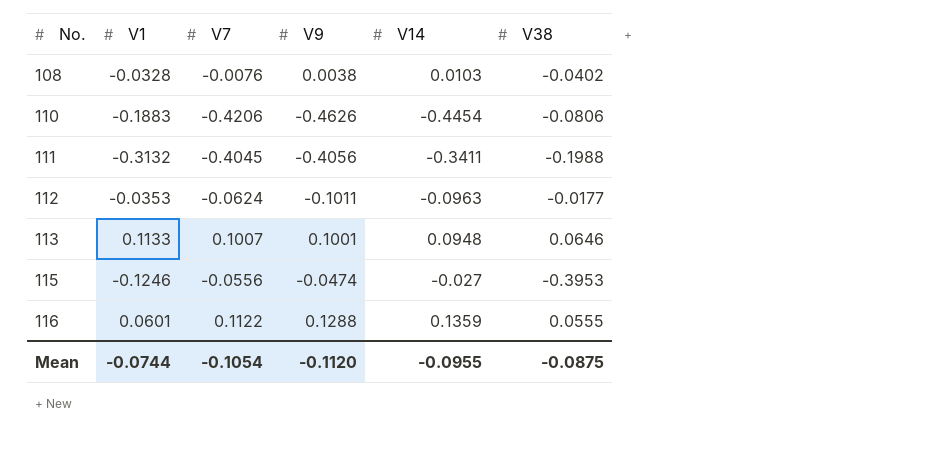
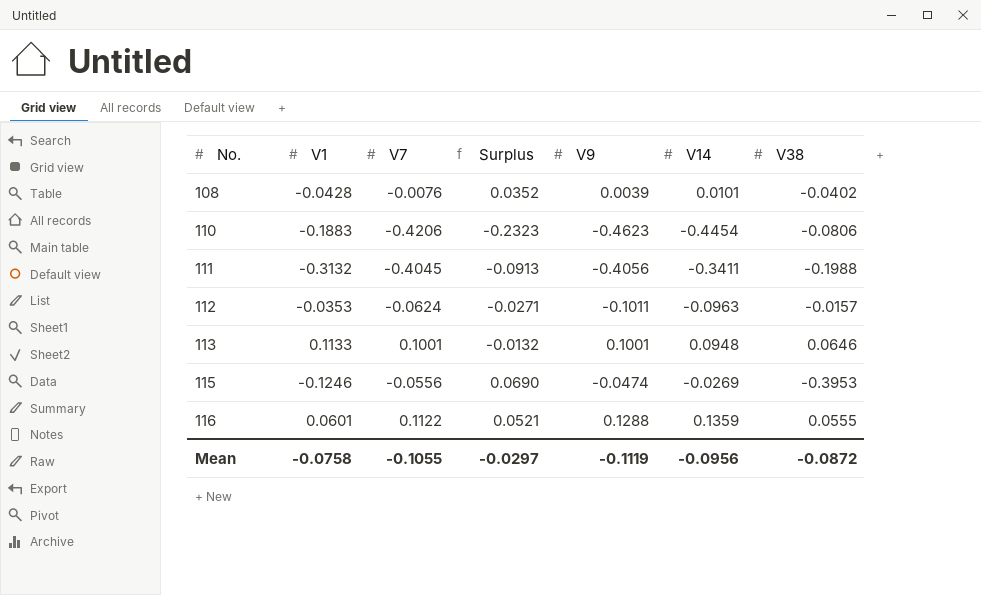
column Surplus | formula: none -> [V7] - [V1]
108 | V1: -0.0328 -> -0.0428
108 | V9: 0.0038 -> 0.0039
108 | V14: 0.0103 -> 0.0101
110 | V9: -0.4626 -> -0.4623
112 | V38: -0.0177 -> -0.0157
113 | V7: 0.1007 -> 0.1001
115 | V14: -0.027 -> -0.0269
Mean | V1: -0.0744 -> -0.0758
Mean | V7: -0.1054 -> -0.1055
Mean | V9: -0.1120 -> -0.1119
Mean | V14: -0.0955 -> -0.0956
Mean | V38: -0.0875 -> -0.0872

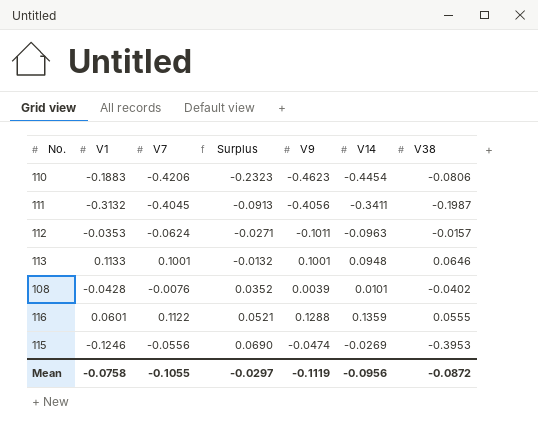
row order: No. ascending -> Surplus ascending
111 | V38: -0.1988 -> -0.1987

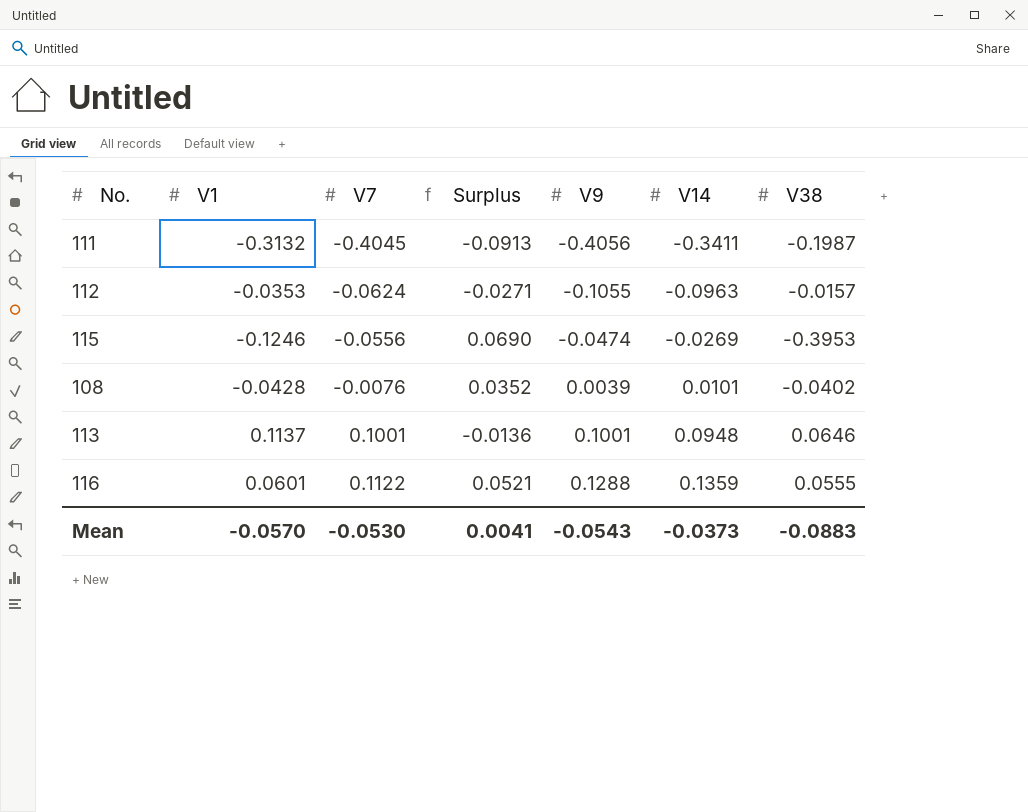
row order: Surplus ascending -> V7 ascending
row 110: -0.1883 | -0.4206 | -0.2323 | -0.4623 | -0.4454 | -0.0806 -> none
112 | V9: -0.1011 -> -0.1055
113 | V1: 0.1133 -> 0.1137
113 | Surplus: -0.0132 -> -0.0136
Mean | V1: -0.0758 -> -0.0570
Mean | V7: -0.1055 -> -0.0530
Mean | Surplus: -0.0297 -> 0.0041
Mean | V9: -0.1119 -> -0.0543
Mean | V14: -0.0956 -> -0.0373
Mean | V38: -0.0872 -> -0.0883

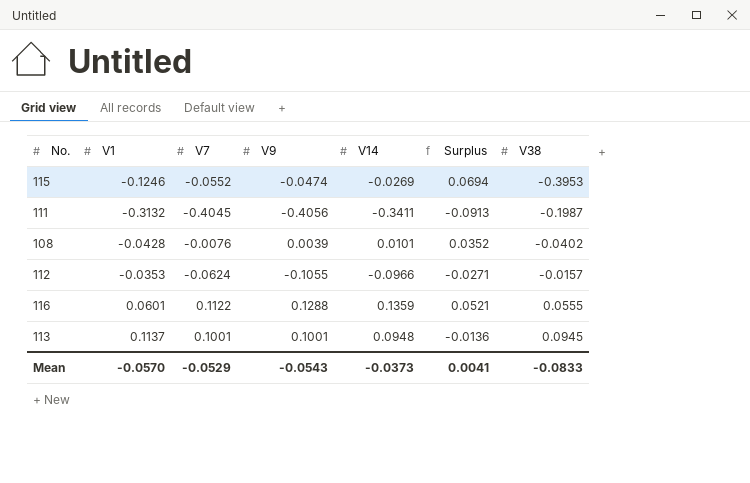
row order: V7 ascending -> V38 ascending
column Surplus | position: 4 -> 6
115 | V7: -0.0556 -> -0.0552
115 | Surplus: 0.0690 -> 0.0694
112 | V14: -0.0963 -> -0.0966
113 | V38: 0.0646 -> 0.0945
Mean | V7: -0.0530 -> -0.0529
Mean | V38: -0.0883 -> -0.0833

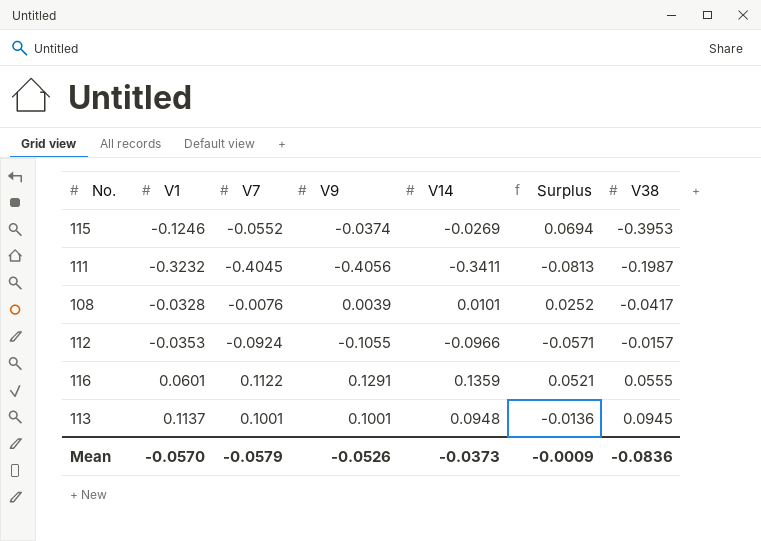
115 | V9: -0.0474 -> -0.0374
111 | V1: -0.3132 -> -0.3232
111 | Surplus: -0.0913 -> -0.0813
108 | V1: -0.0428 -> -0.0328
108 | Surplus: 0.0352 -> 0.0252
108 | V38: -0.0402 -> -0.0417
112 | V7: -0.0624 -> -0.0924
112 | Surplus: -0.0271 -> -0.0571
116 | V9: 0.1288 -> 0.1291
Mean | V7: -0.0529 -> -0.0579
Mean | V9: -0.0543 -> -0.0526
Mean | Surplus: 0.0041 -> -0.0009
Mean | V38: -0.0833 -> -0.0836

